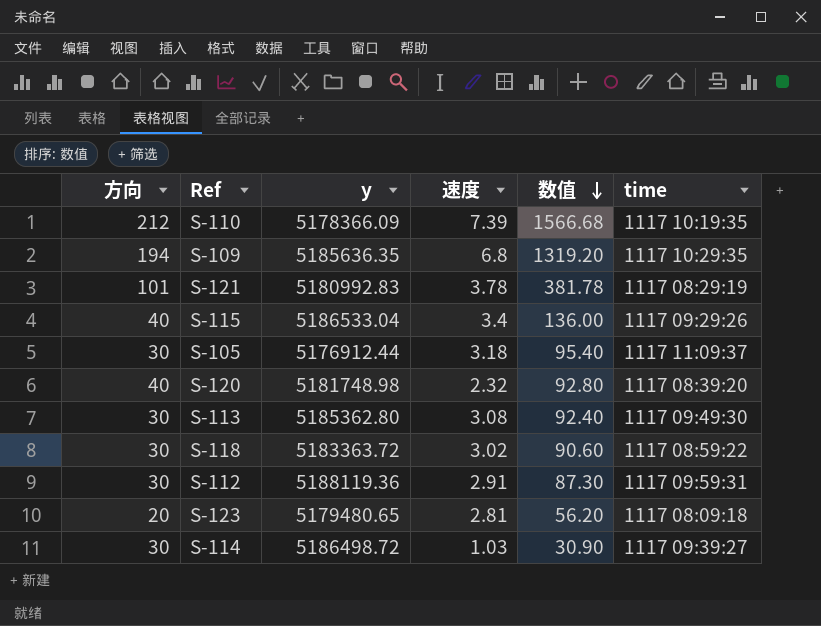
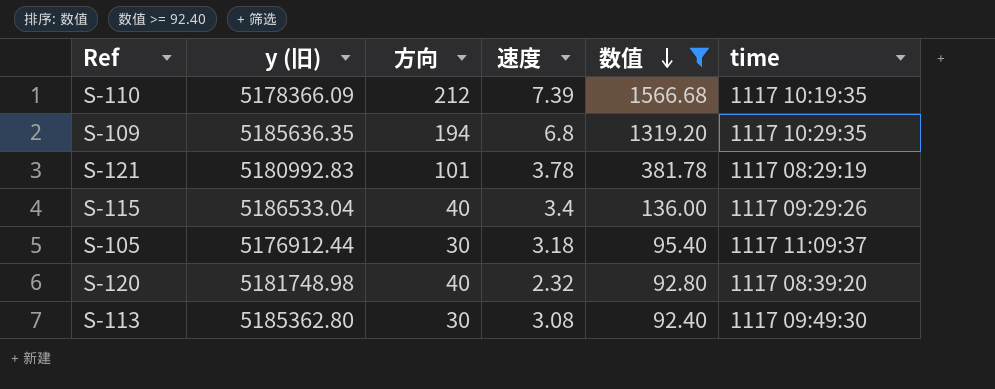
filter: none -> 数值 >= 92.40
column name: y -> y (旧)
column 方向 | position: 1 -> 3

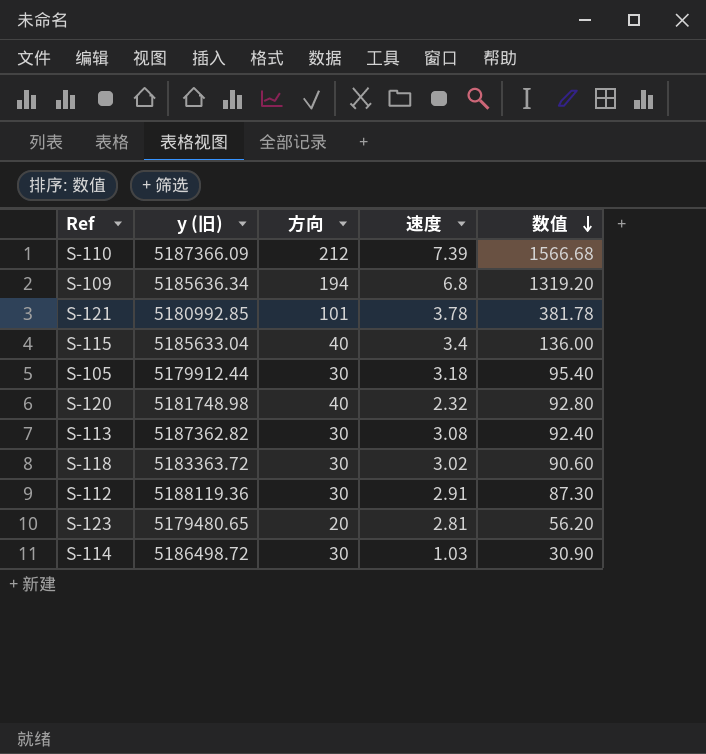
filter: 数值 >= 92.40 -> none
column time | position: 6 -> none
S-110 | y (旧): 5178366.09 -> 5187366.09
S-109 | y (旧): 5185636.35 -> 5185636.34
S-121 | y (旧): 5180992.83 -> 5180992.85
S-115 | y (旧): 5186533.04 -> 5185633.04
S-105 | y (旧): 5176912.44 -> 5179912.44
S-113 | y (旧): 5185362.80 -> 5187362.82

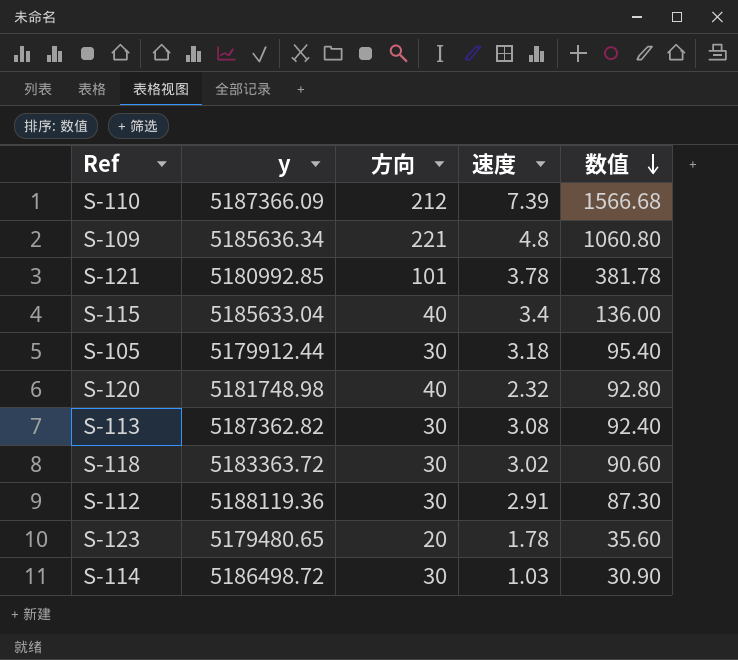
column name: y (旧) -> y
S-109 | 方向: 194 -> 221
S-109 | 速度: 6.8 -> 4.8
S-109 | 数值: 1319.20 -> 1060.80
S-123 | 速度: 2.81 -> 1.78
S-123 | 数值: 56.20 -> 35.60

